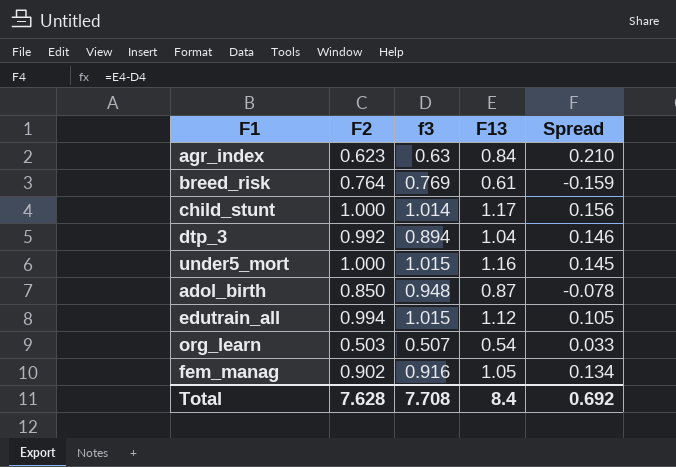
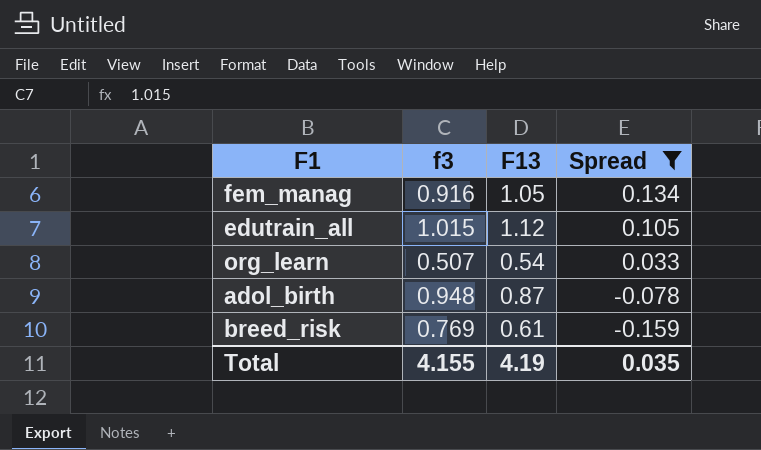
filter: none -> Spread <= 0.134
row order: none -> Spread descending
column F2 | position: 2 -> none
Total | f3: 7.708 -> 4.155
Total | F13: 8.4 -> 4.19
Total | Spread: 0.692 -> 0.035

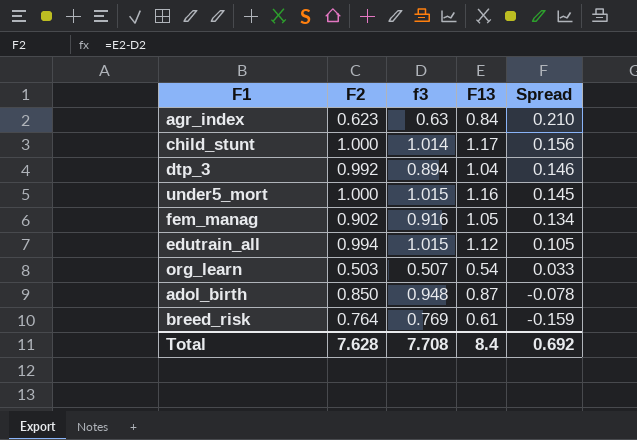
filter: Spread <= 0.134 -> none
column F2 | position: none -> 2
Total | f3: 4.155 -> 7.708
Total | F13: 4.19 -> 8.4
Total | Spread: 0.035 -> 0.692

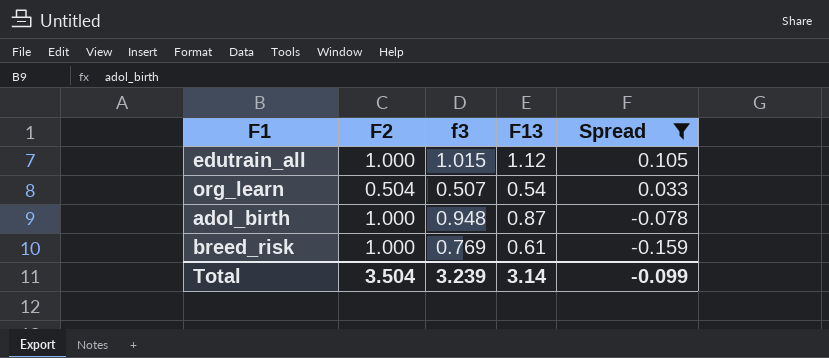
filter: none -> Spread <= 0.105
edutrain_all | F2: 0.994 -> 1.000
org_learn | F2: 0.503 -> 0.504
adol_birth | F2: 0.850 -> 1.000
breed_risk | F2: 0.764 -> 1.000
Total | F2: 7.628 -> 3.504
Total | f3: 7.708 -> 3.239
Total | F13: 8.4 -> 3.14
Total | Spread: 0.692 -> -0.099

